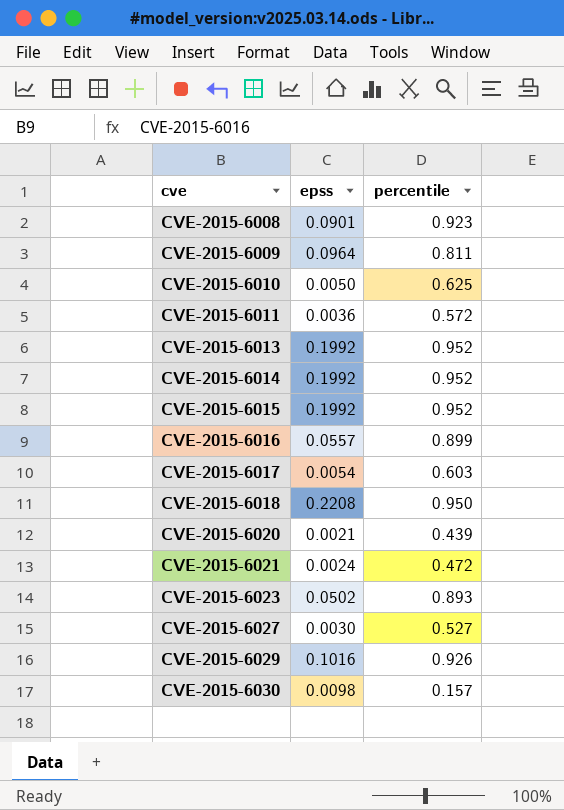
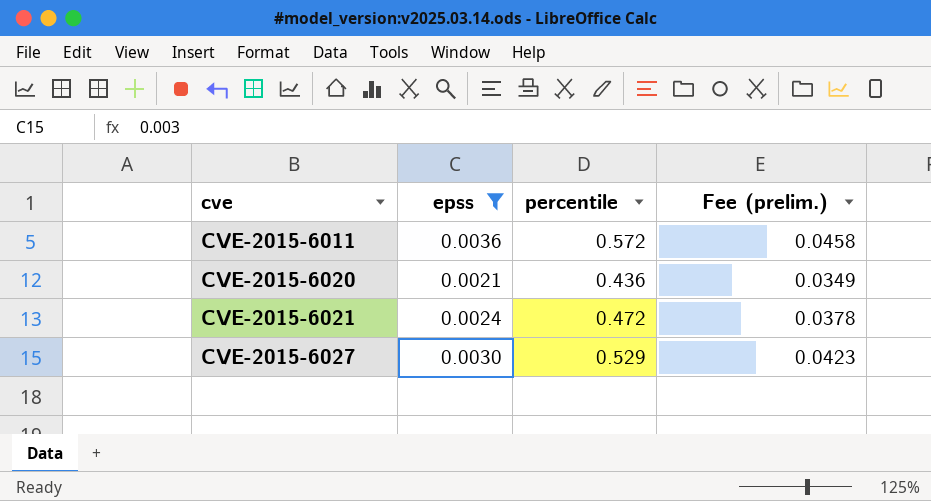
filter: none -> epss <= 0.0036
column Fee (prelim.) | formula: none -> [percentile] * 0.08
CVE-2015-6020 | percentile: 0.439 -> 0.436
CVE-2015-6027 | percentile: 0.527 -> 0.529

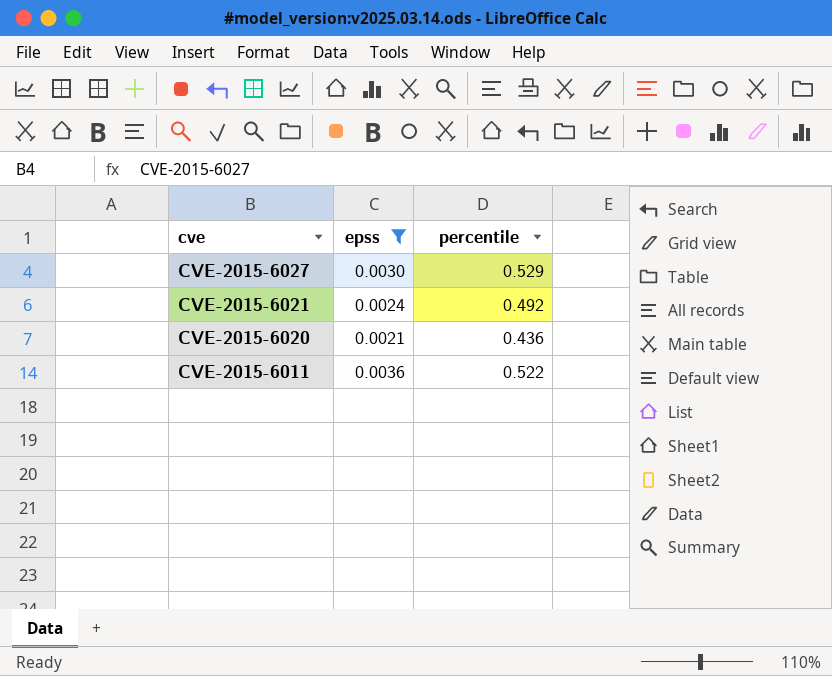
row order: cve ascending -> cve descending
column Fee (prelim.) | formula: [percentile] * 0.08 -> none
CVE-2015-6021 | percentile: 0.472 -> 0.492
CVE-2015-6011 | percentile: 0.572 -> 0.522

